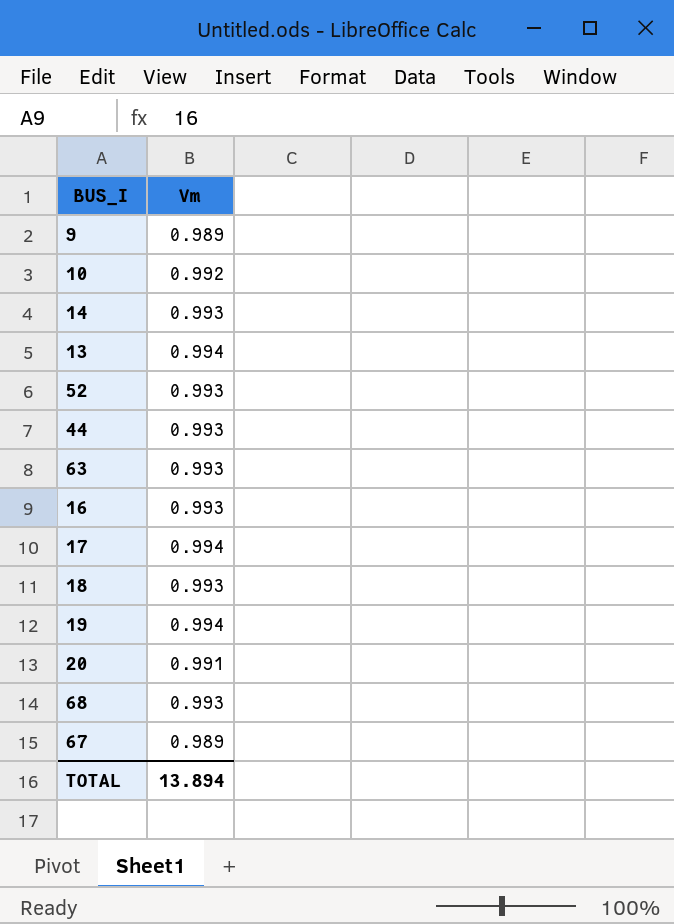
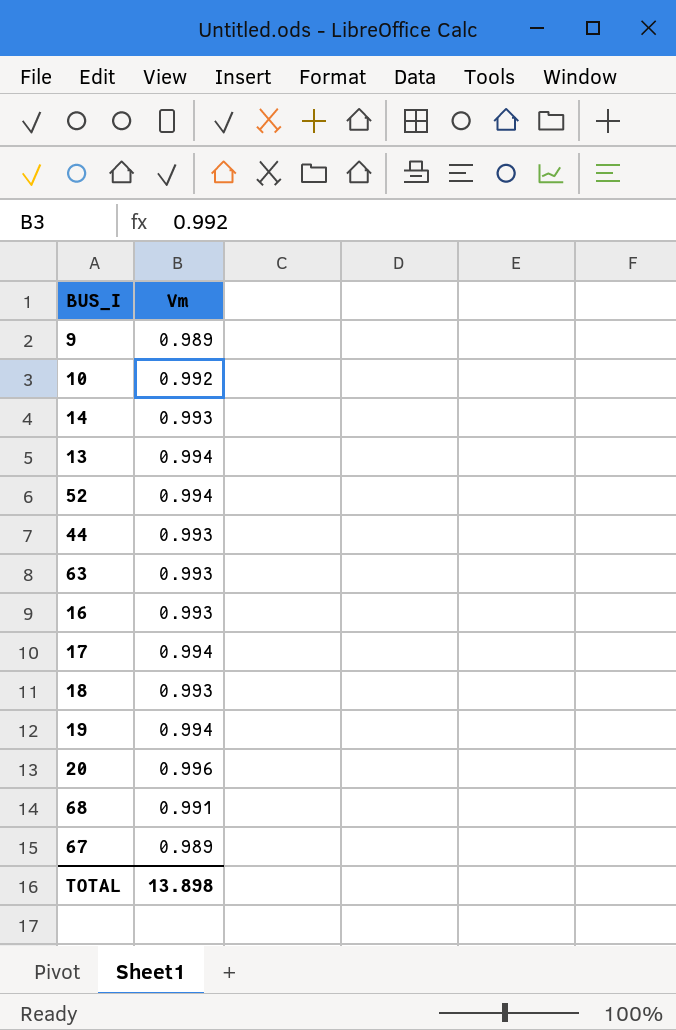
52 | Vm: 0.993 -> 0.994
20 | Vm: 0.991 -> 0.996
68 | Vm: 0.993 -> 0.991
TOTAL | Vm: 13.894 -> 13.898

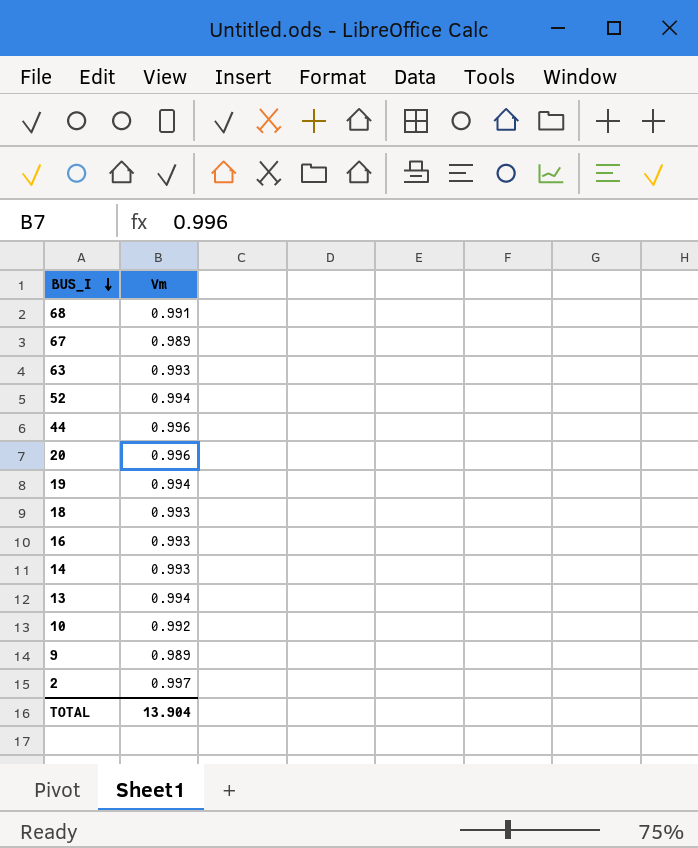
row order: none -> BUS_I descending
row 17: 0.994 -> none
44 | Vm: 0.993 -> 0.996
row 2: none -> 0.997
TOTAL | Vm: 13.898 -> 13.904

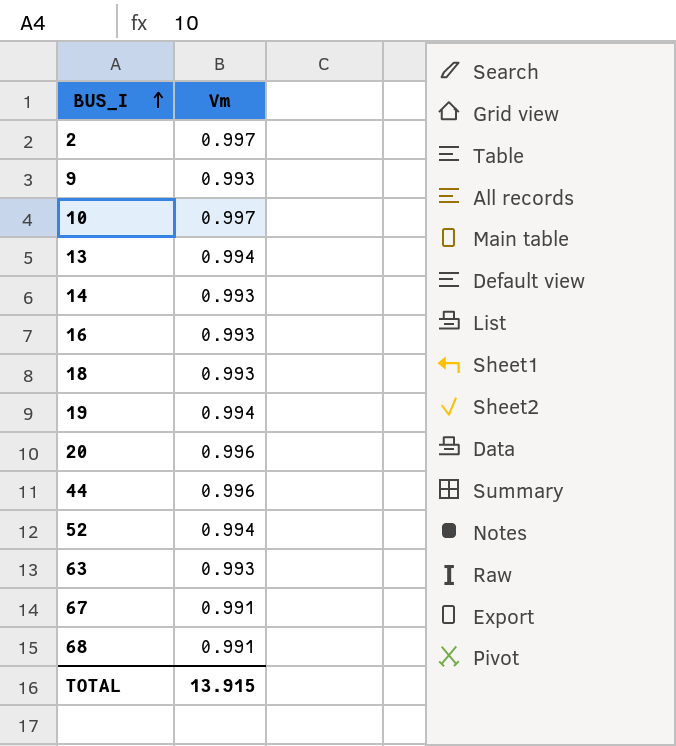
row order: BUS_I descending -> BUS_I ascending
9 | Vm: 0.989 -> 0.993
10 | Vm: 0.992 -> 0.997
67 | Vm: 0.989 -> 0.991
TOTAL | Vm: 13.904 -> 13.915

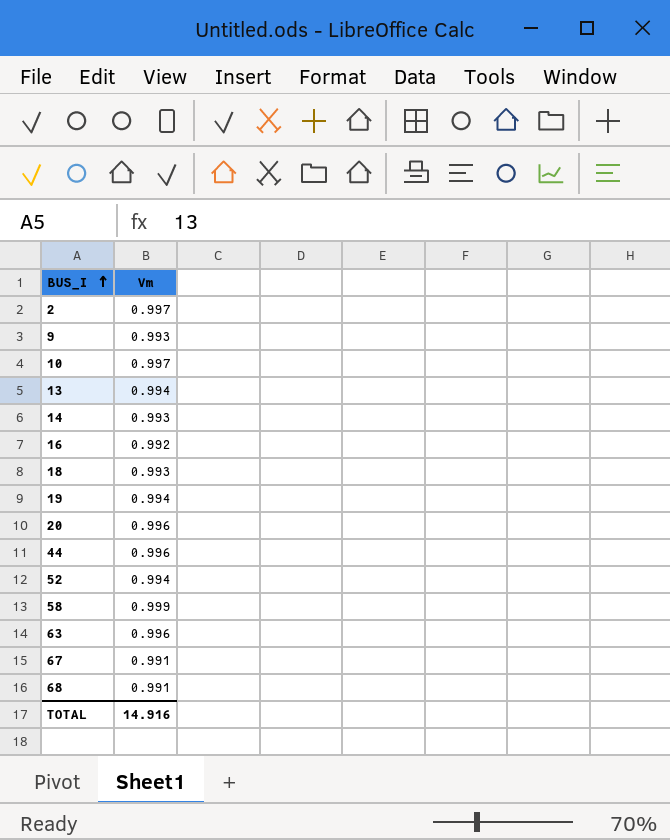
16 | Vm: 0.993 -> 0.992
row 58: none -> 0.999
63 | Vm: 0.993 -> 0.996
TOTAL | Vm: 13.915 -> 14.916

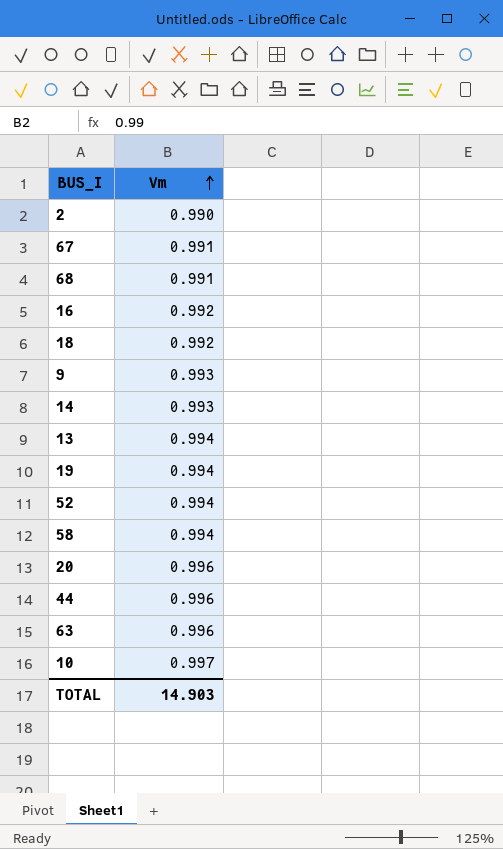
row order: BUS_I ascending -> Vm ascending
2 | Vm: 0.997 -> 0.990
18 | Vm: 0.993 -> 0.992
58 | Vm: 0.999 -> 0.994
TOTAL | Vm: 14.916 -> 14.903

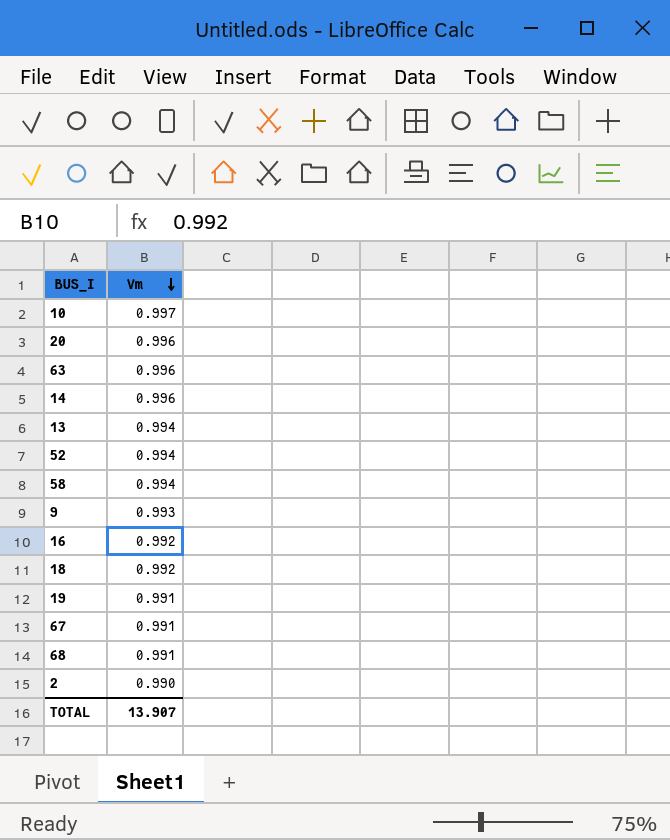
row order: Vm ascending -> Vm descending
row 44: 0.996 -> none
14 | Vm: 0.993 -> 0.996
19 | Vm: 0.994 -> 0.991
TOTAL | Vm: 14.903 -> 13.907

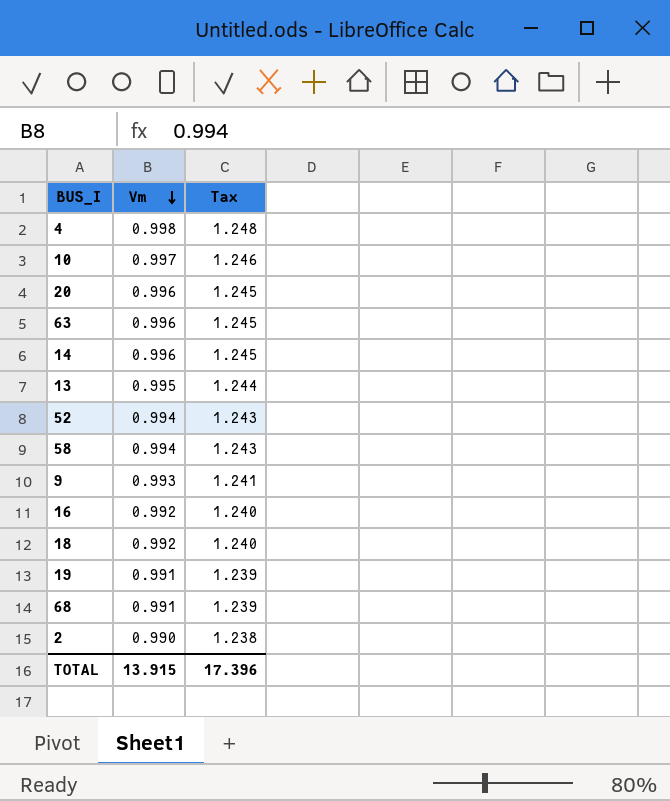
column Tax | formula: none -> [Vm] * 1.25
row 67: 0.991 -> none
row 4: none -> 0.998 | 1.248
13 | Vm: 0.994 -> 0.995
TOTAL | Vm: 13.907 -> 13.915

